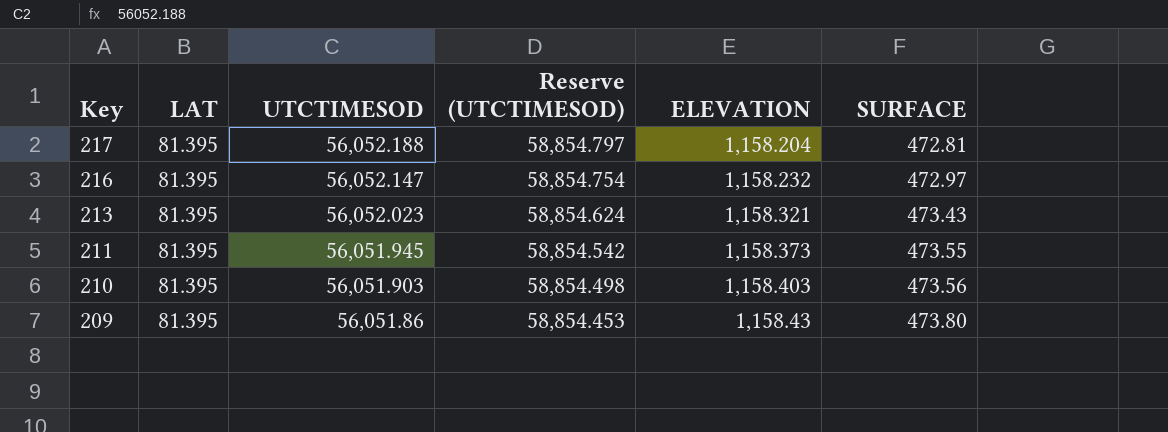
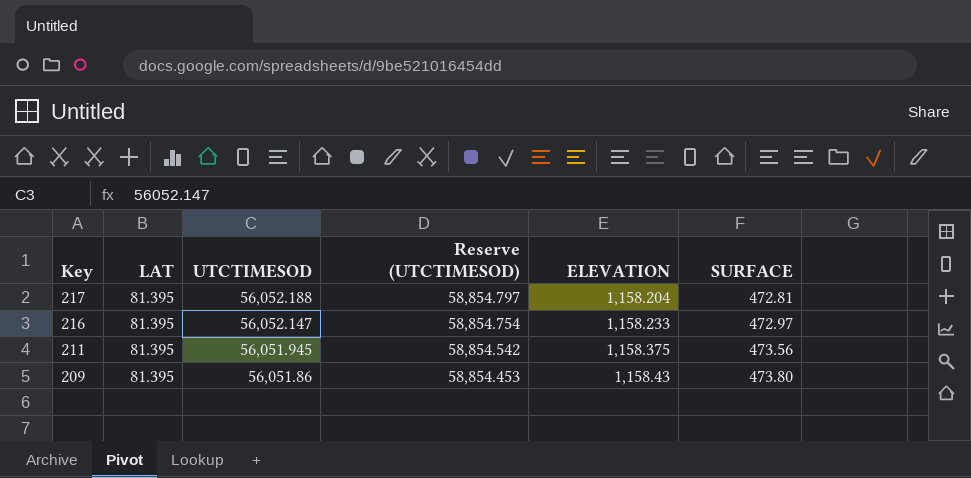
row 213: 81.395 | 56,052.023 | 58,854.624 | 1,158.321 | 473.43 -> none
row 210: 81.395 | 56,051.903 | 58,854.498 | 1,158.403 | 473.56 -> none
216 | ELEVATION: 1,158.232 -> 1,158.233
211 | ELEVATION: 1,158.373 -> 1,158.375
211 | SURFACE: 473.55 -> 473.56

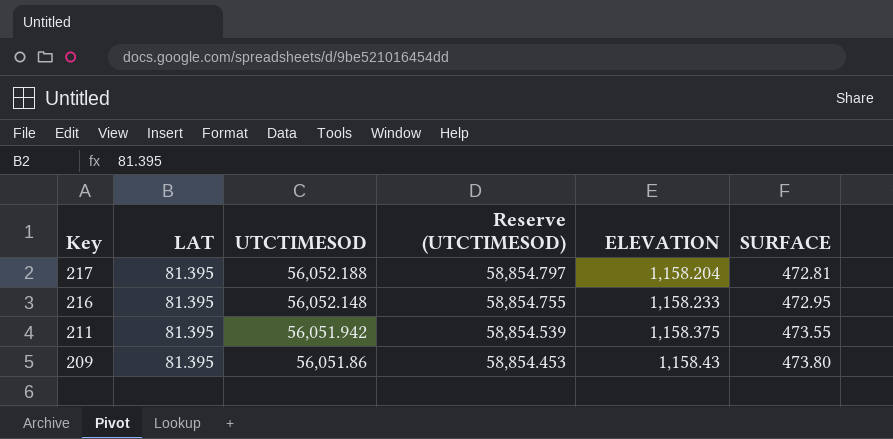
216 | UTCTIMESOD: 56,052.147 -> 56,052.148
216 | Reserve (UTCTIMESOD): 58,854.754 -> 58,854.755
216 | SURFACE: 472.97 -> 472.95
211 | UTCTIMESOD: 56,051.945 -> 56,051.942
211 | Reserve (UTCTIMESOD): 58,854.542 -> 58,854.539
211 | SURFACE: 473.56 -> 473.55

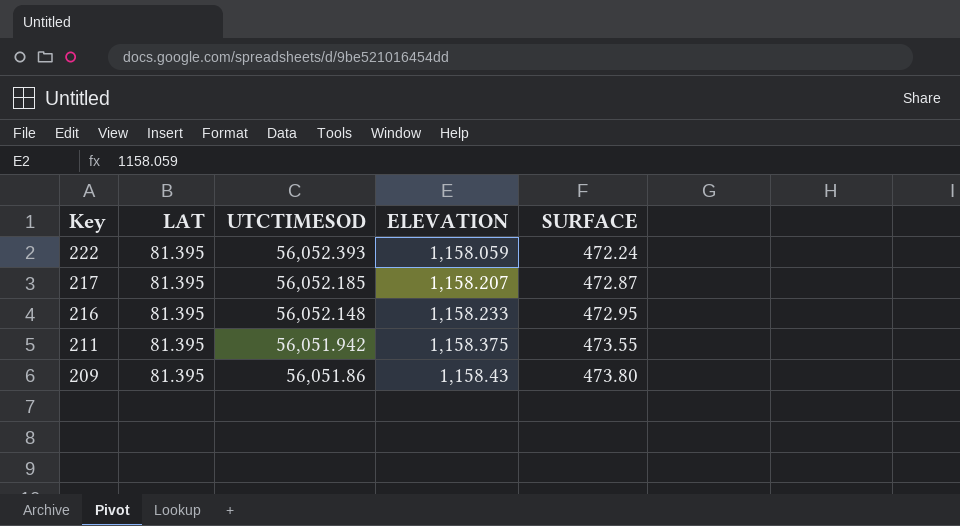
column Reserve (UTCTIMESOD) | formula: [UTCTIMESOD] * 1.05 -> none
row 222: none -> 81.395 | 56,052.393 | 1,158.059 | 472.24
217 | UTCTIMESOD: 56,052.188 -> 56,052.185
217 | ELEVATION: 1,158.204 -> 1,158.207
217 | SURFACE: 472.81 -> 472.87

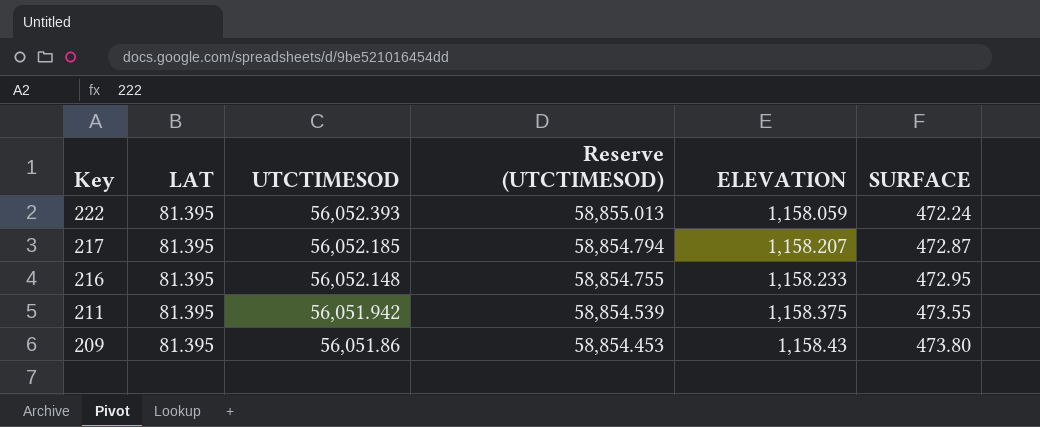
column Reserve (UTCTIMESOD) | formula: none -> [UTCTIMESOD] * 1.05

